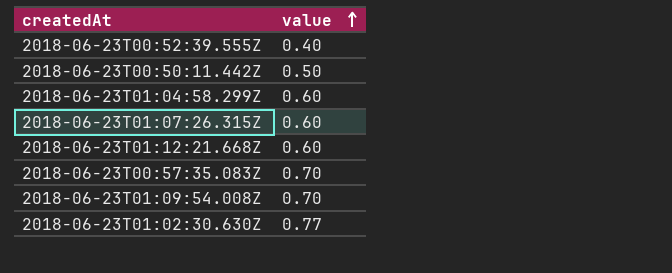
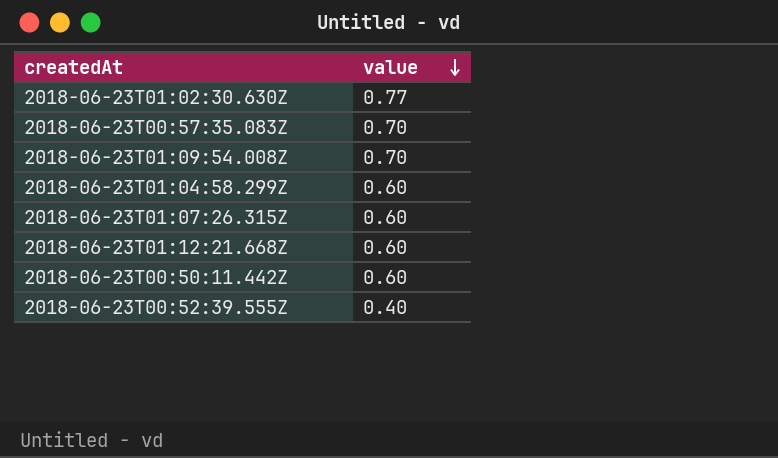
row order: value ascending -> value descending
2018-06-23T00:50:11.442Z | value: 0.50 -> 0.60

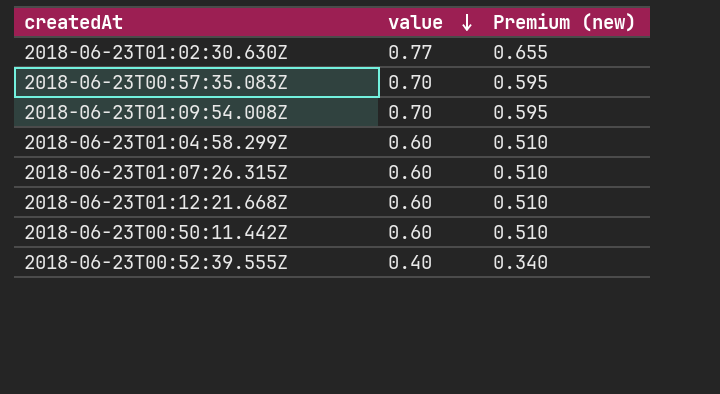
column Premium (new) | formula: none -> [value] * 0.85

